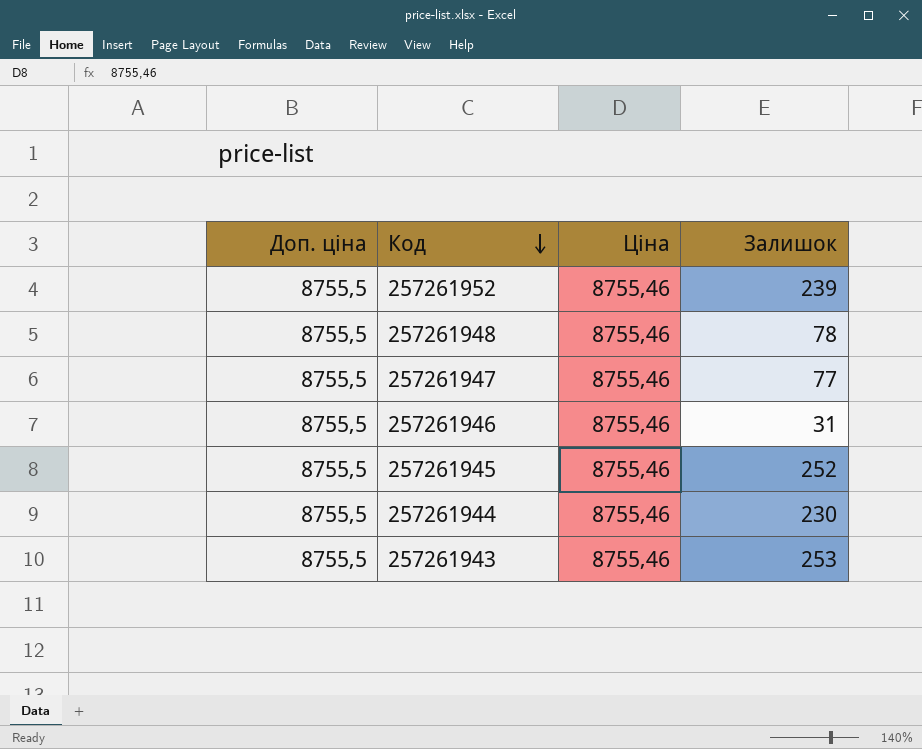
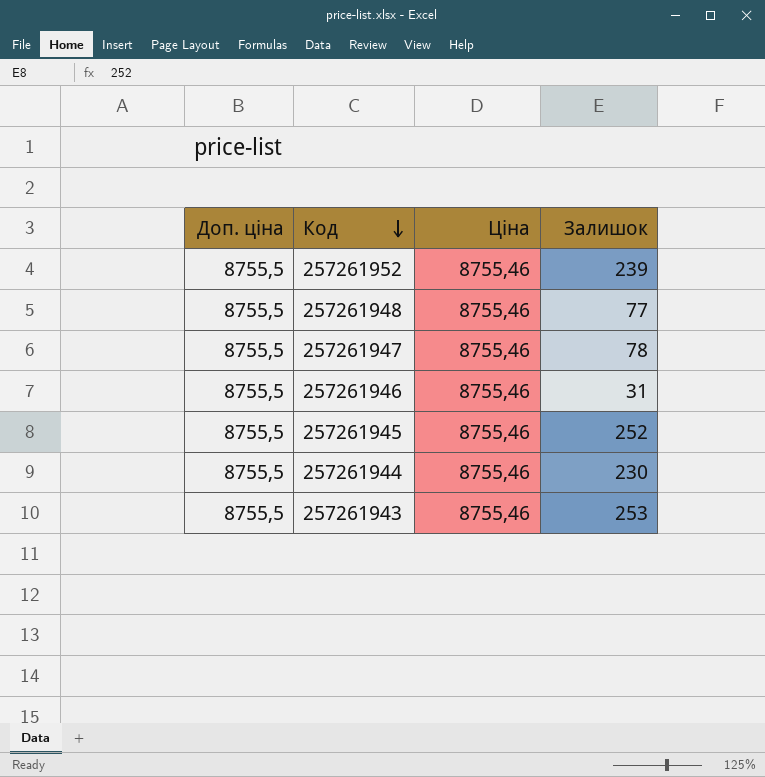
257261948 | Залишок: 78 -> 77
257261947 | Залишок: 77 -> 78

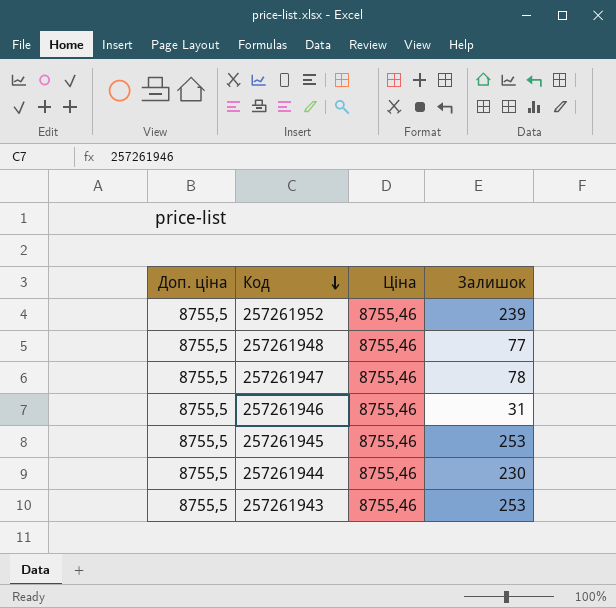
257261945 | Залишок: 252 -> 253

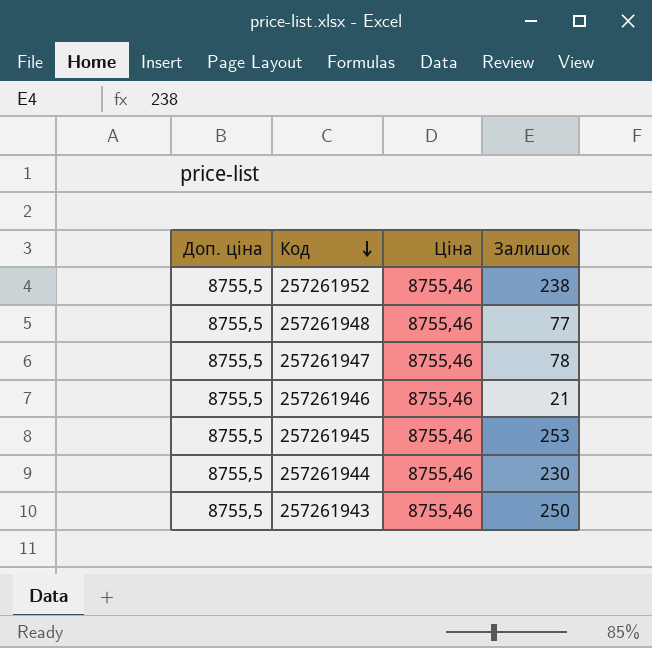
257261952 | Залишок: 239 -> 238
257261946 | Залишок: 31 -> 21
257261943 | Залишок: 253 -> 250

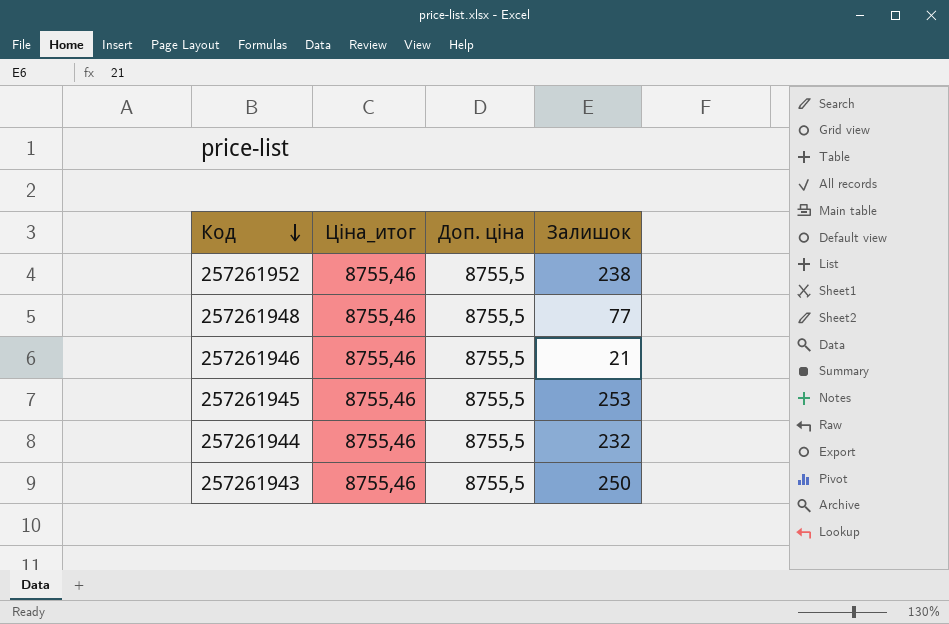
column name: Ціна -> Ціна_итог
column Доп. ціна | position: 1 -> 3
row 257261947: 8755,5 | 8755,46 | 78 -> none
257261944 | Залишок: 230 -> 232

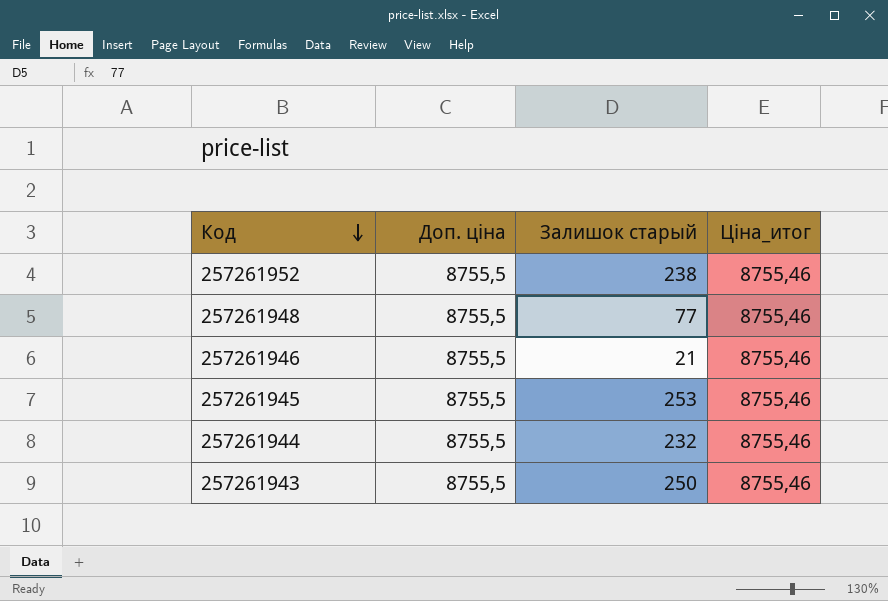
column name: Залишок -> Залишок старый
column Ціна_итог | position: 2 -> 4

